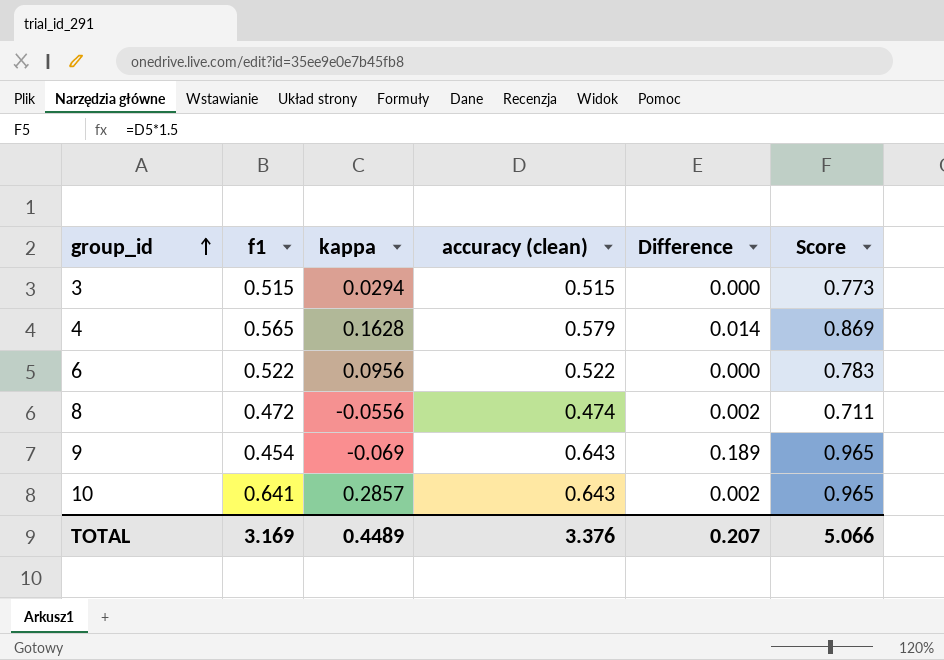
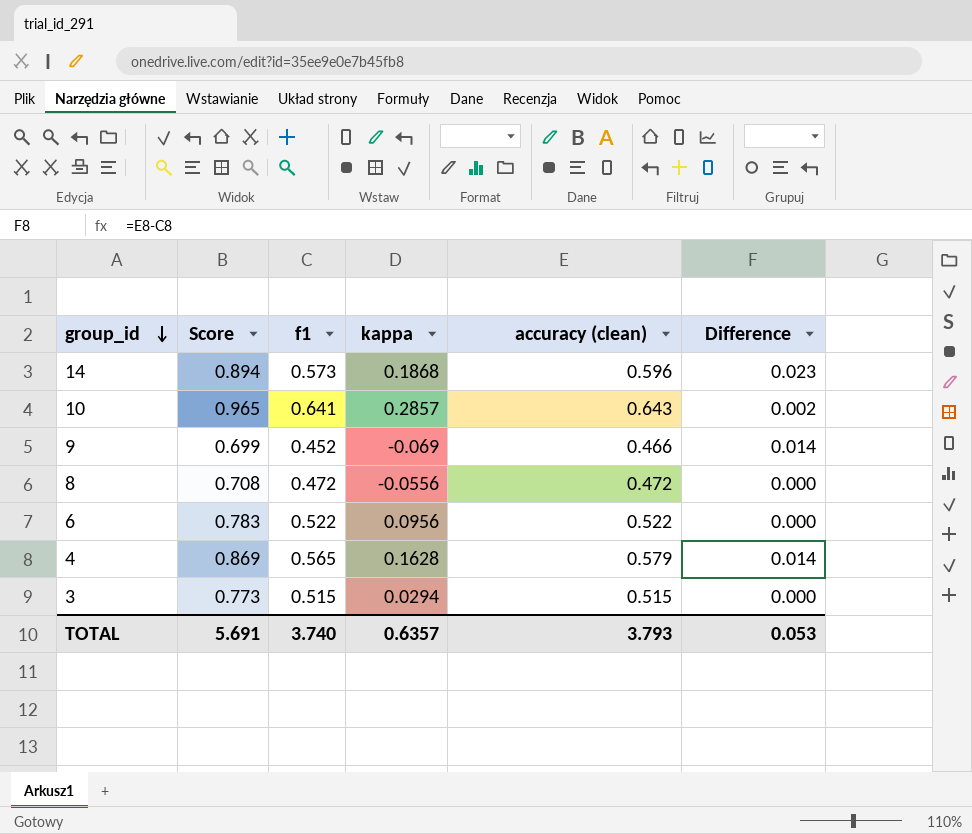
row order: group_id ascending -> group_id descending
column Score | position: 6 -> 2
row 14: none -> 0.894 | 0.573 | 0.1868 | 0.596 | 0.023
9 | Score: 0.965 -> 0.699
9 | f1: 0.454 -> 0.452
9 | accuracy (clean): 0.643 -> 0.466
9 | Difference: 0.189 -> 0.014
8 | Score: 0.711 -> 0.708
8 | accuracy (clean): 0.474 -> 0.472
8 | Difference: 0.002 -> 0.000
TOTAL | Score: 5.066 -> 5.691
TOTAL | f1: 3.169 -> 3.740
TOTAL | kappa: 0.4489 -> 0.6357
TOTAL | accuracy (clean): 3.376 -> 3.793
TOTAL | Difference: 0.207 -> 0.053

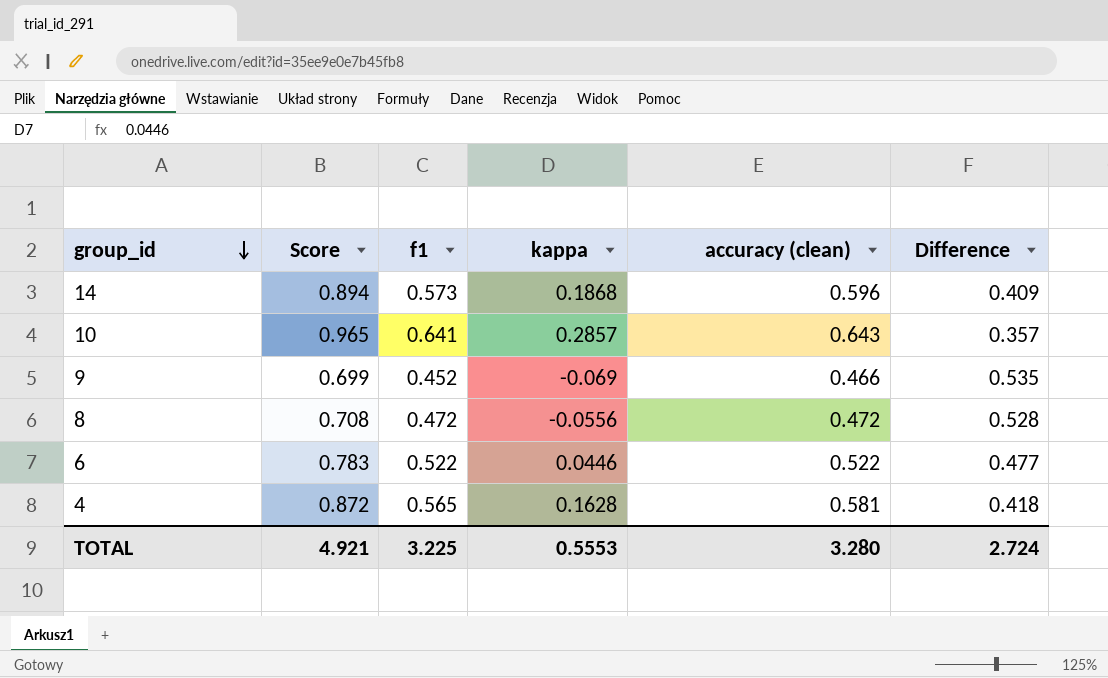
column Difference | formula: [accuracy (clean)] - [f1] -> [accuracy (clean)] - [kappa]
row 3: 0.773 | 0.515 | 0.0294 | 0.515 | 0.000 -> none
6 | kappa: 0.0956 -> 0.0446
4 | Score: 0.869 -> 0.872
4 | accuracy (clean): 0.579 -> 0.581
TOTAL | Score: 5.691 -> 4.921
TOTAL | f1: 3.740 -> 3.225
TOTAL | kappa: 0.6357 -> 0.5553
TOTAL | accuracy (clean): 3.793 -> 3.280
TOTAL | Difference: 0.053 -> 2.724

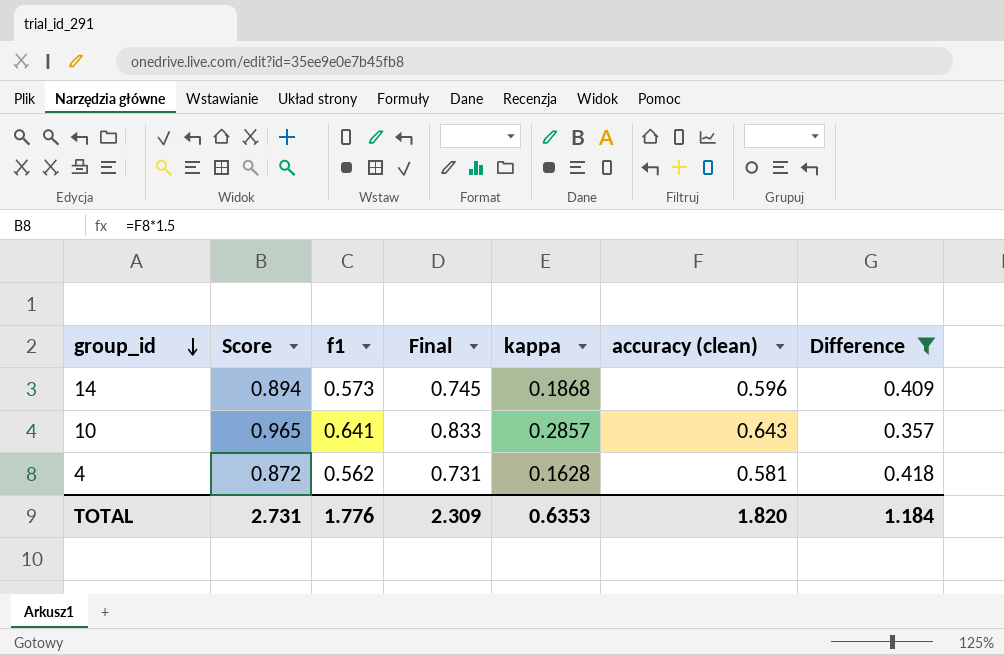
filter: none -> Difference <= 0.418
column Final | formula: none -> [f1] * 1.3
4 | f1: 0.565 -> 0.562
TOTAL | Score: 4.921 -> 2.731
TOTAL | f1: 3.225 -> 1.776
TOTAL | kappa: 0.5553 -> 0.6353
TOTAL | accuracy (clean): 3.280 -> 1.820
TOTAL | Difference: 2.724 -> 1.184

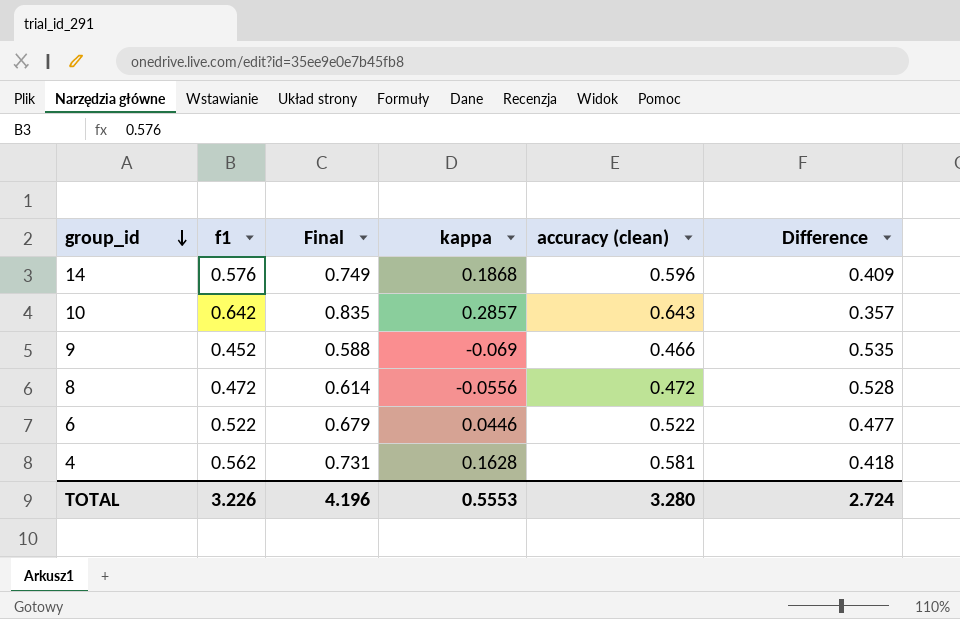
filter: Difference <= 0.418 -> none
column Score | formula: [accuracy (clean)] * 1.5 -> none
14 | f1: 0.573 -> 0.576
14 | Final: 0.745 -> 0.749
10 | f1: 0.641 -> 0.642
10 | Final: 0.833 -> 0.835
TOTAL | f1: 1.776 -> 3.226
TOTAL | Final: 2.309 -> 4.196
TOTAL | kappa: 0.6353 -> 0.5553
TOTAL | accuracy (clean): 1.820 -> 3.280
TOTAL | Difference: 1.184 -> 2.724

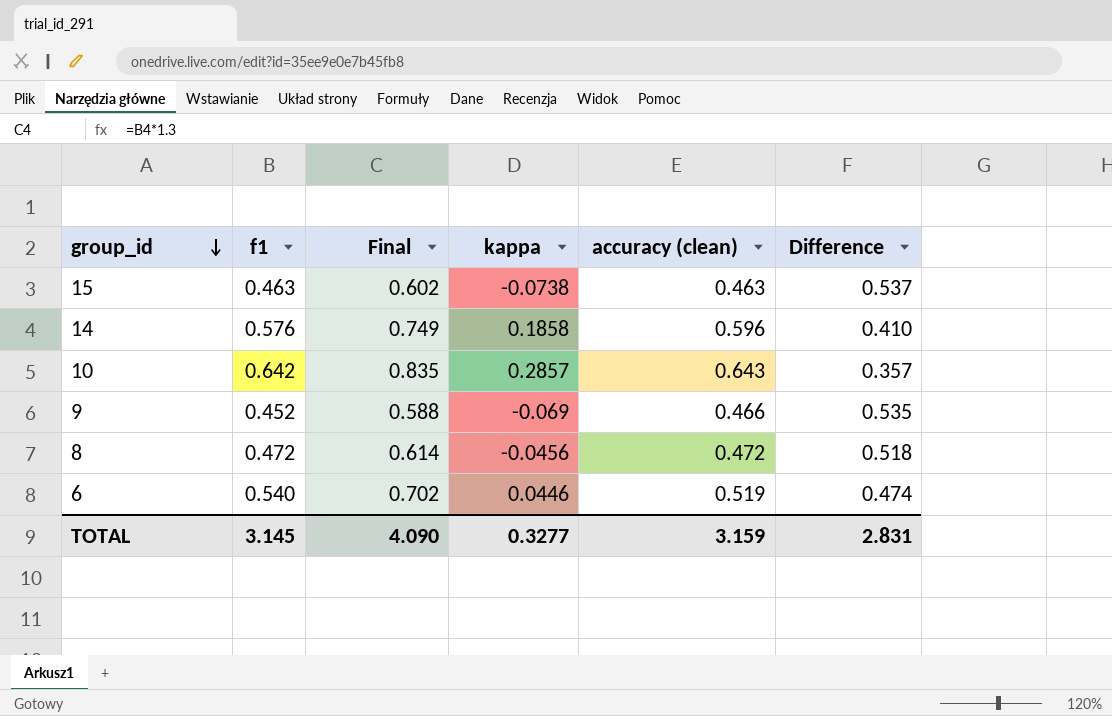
row 4: 0.562 | 0.731 | 0.1628 | 0.581 | 0.418 -> none
row 15: none -> 0.463 | 0.602 | -0.0738 | 0.463 | 0.537
14 | kappa: 0.1868 -> 0.1858
14 | Difference: 0.409 -> 0.410
8 | kappa: -0.0556 -> -0.0456
8 | Difference: 0.528 -> 0.518
6 | f1: 0.522 -> 0.540
6 | Final: 0.679 -> 0.702
6 | accuracy (clean): 0.522 -> 0.519
6 | Difference: 0.477 -> 0.474
TOTAL | f1: 3.226 -> 3.145
TOTAL | Final: 4.196 -> 4.090
TOTAL | kappa: 0.5553 -> 0.3277
TOTAL | accuracy (clean): 3.280 -> 3.159
TOTAL | Difference: 2.724 -> 2.831

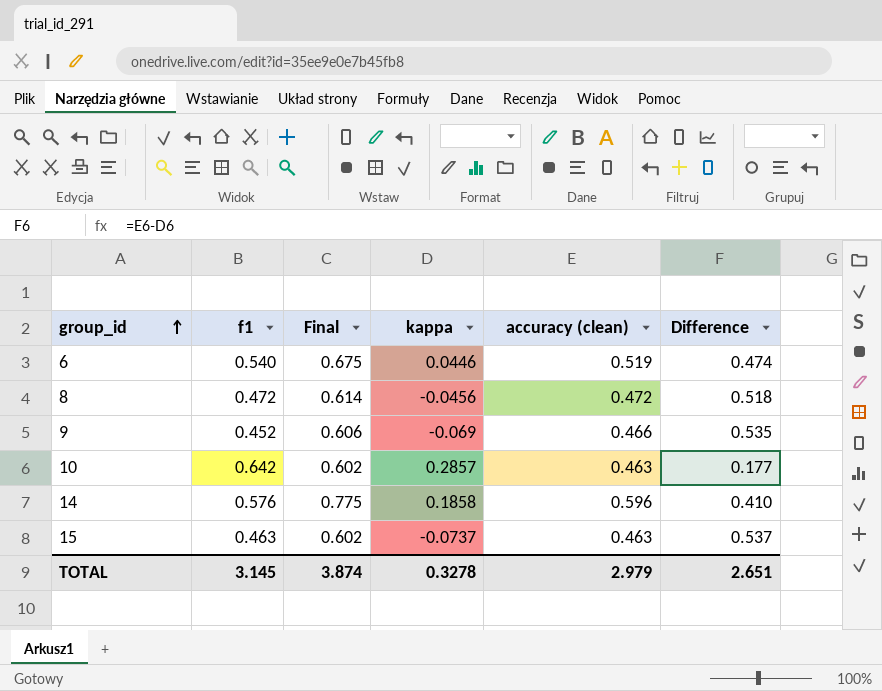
row order: group_id descending -> group_id ascending
column Final | formula: [f1] * 1.3 -> [accuracy (clean)] * 1.3
10 | accuracy (clean): 0.643 -> 0.463
10 | Difference: 0.357 -> 0.177
15 | kappa: -0.0738 -> -0.0737
TOTAL | Final: 4.090 -> 3.874
TOTAL | kappa: 0.3277 -> 0.3278
TOTAL | accuracy (clean): 3.159 -> 2.979
TOTAL | Difference: 2.831 -> 2.651

